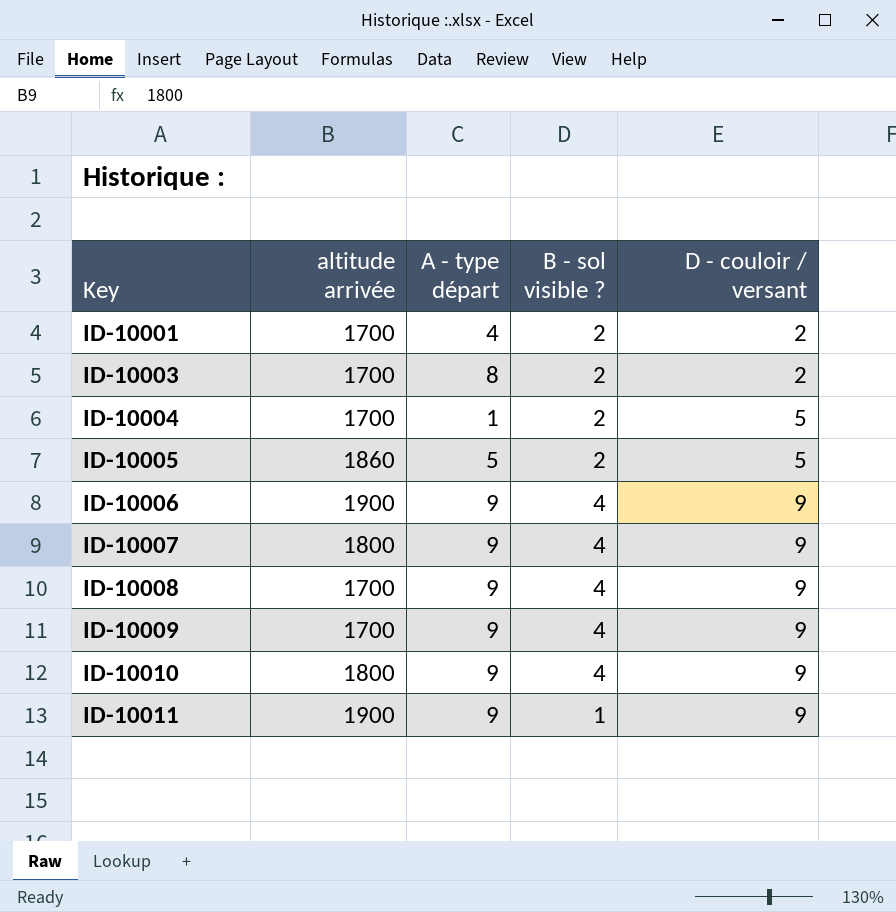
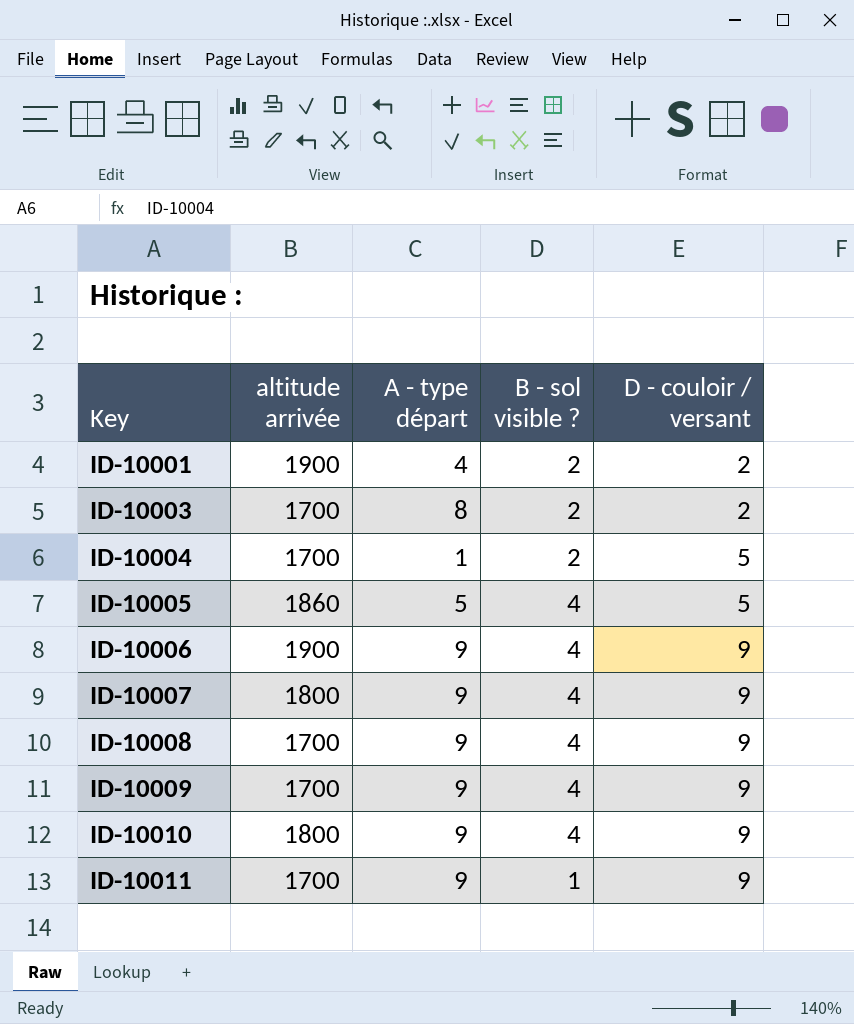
ID-10001 | altitude arrivée: 1700 -> 1900
ID-10005 | B - sol visible ?: 2 -> 4
ID-10011 | altitude arrivée: 1900 -> 1700

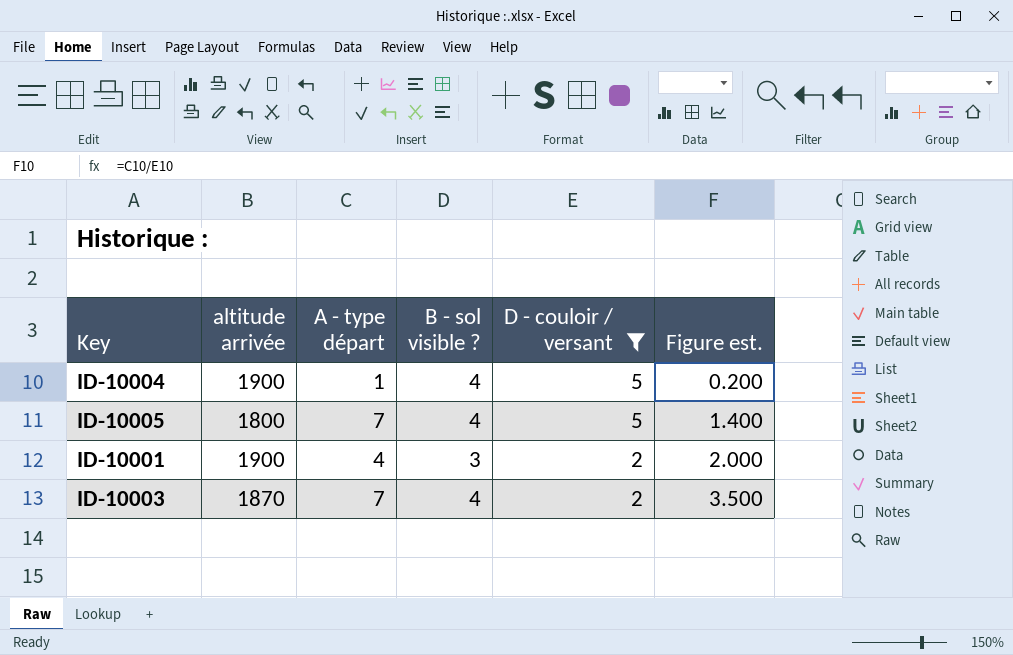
filter: none -> D - couloir / versant != 9
row order: Key ascending -> D - couloir / versant descending
column Figure est. | formula: none -> [A - type départ] / [D - couloir / versant]
ID-10004 | altitude arrivée: 1700 -> 1900
ID-10004 | B - sol visible ?: 2 -> 4
ID-10005 | altitude arrivée: 1860 -> 1800
ID-10005 | A - type départ: 5 -> 7
ID-10001 | B - sol visible ?: 2 -> 3
ID-10003 | altitude arrivée: 1700 -> 1870
ID-10003 | A - type départ: 8 -> 7
ID-10003 | B - sol visible ?: 2 -> 4

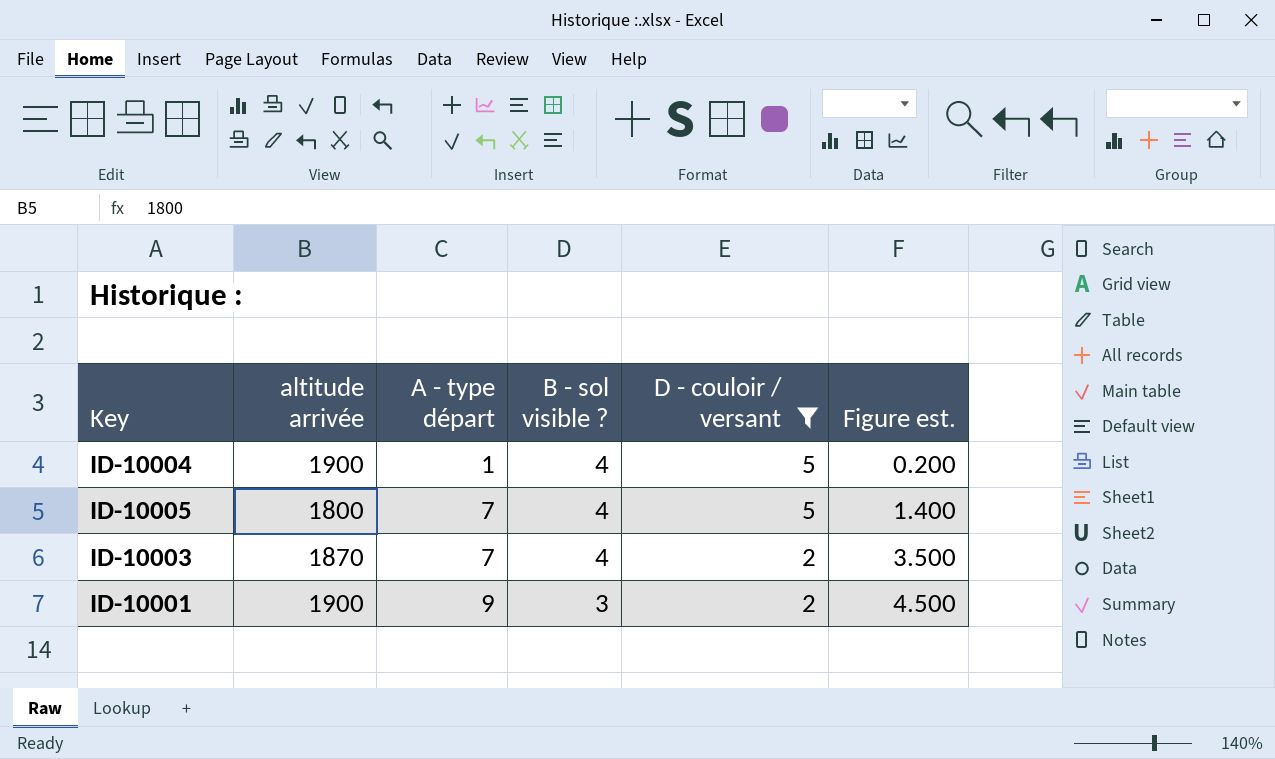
row order: D - couloir / versant descending -> A - type départ ascending
ID-10001 | A - type départ: 4 -> 9
ID-10001 | Figure est.: 2.000 -> 4.500

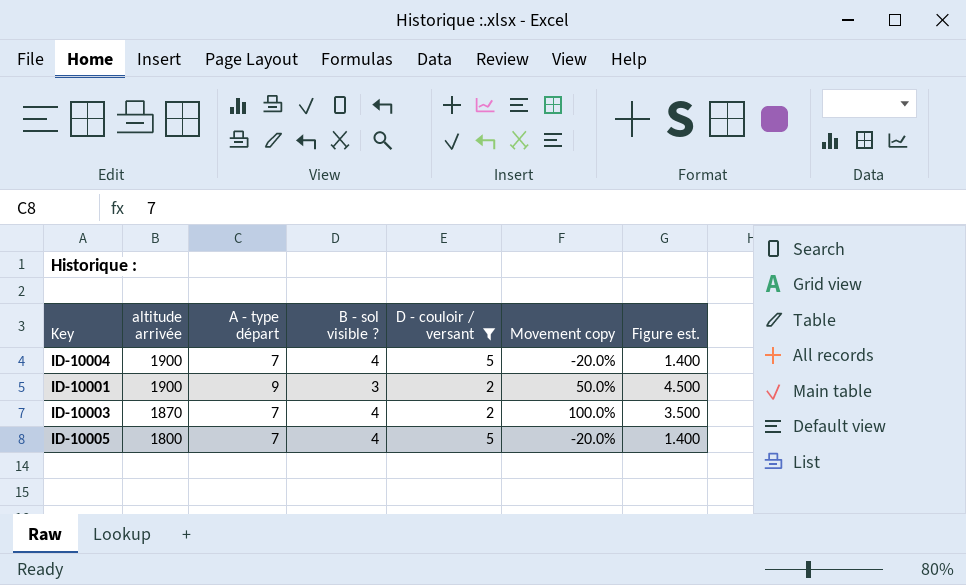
row order: A - type départ ascending -> altitude arrivée descending
column Movement copy | formula: none -> ([B - sol visible ?] - [D - couloir / versant]) / [D - couloir / versant]
ID-10004 | A - type départ: 1 -> 7
ID-10004 | Figure est.: 0.200 -> 1.400

